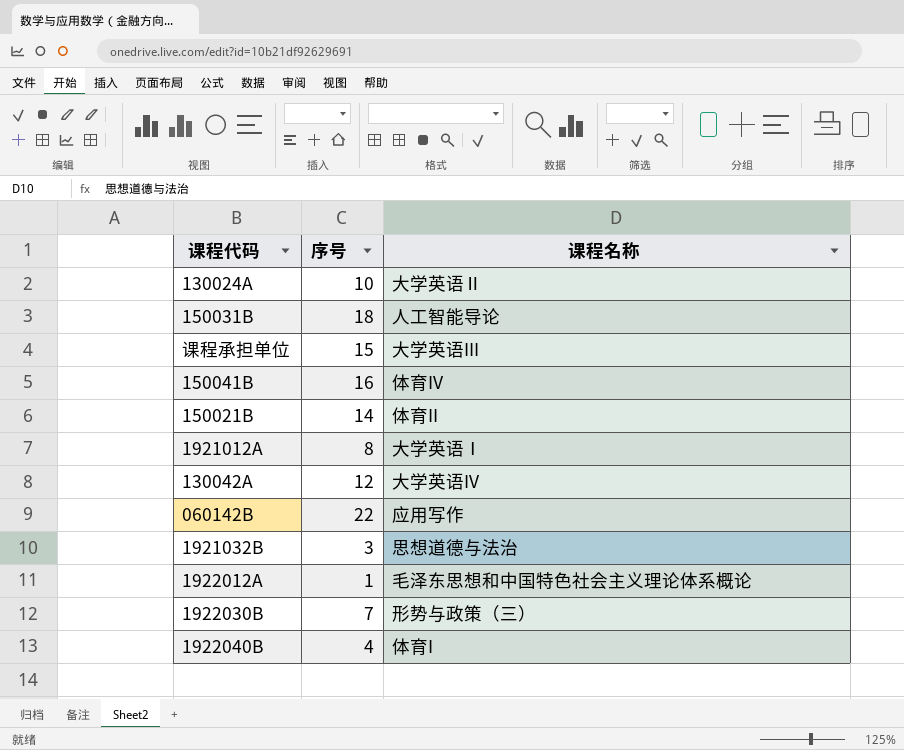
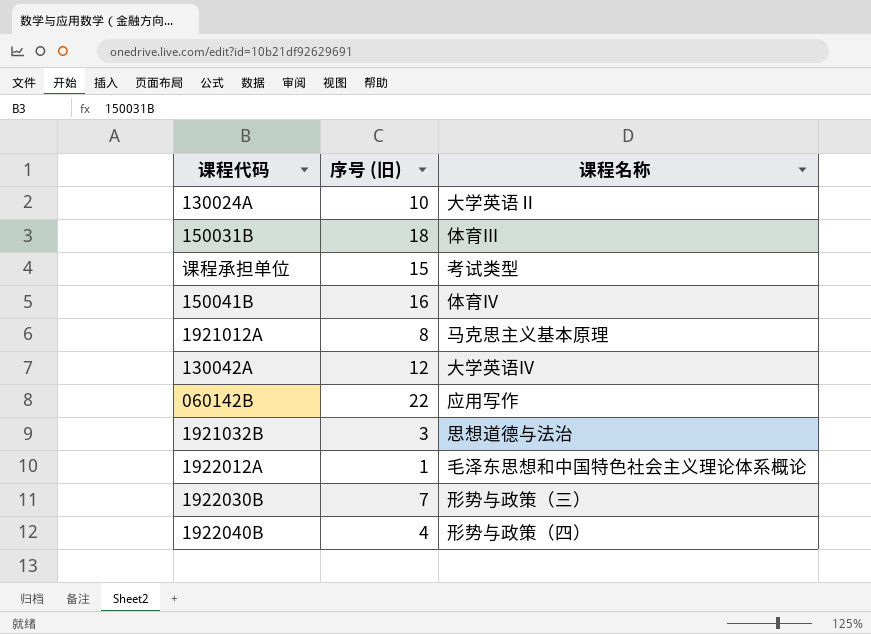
column name: 序号 -> 序号 (旧)
row 150021B: 14 | 体育II -> none
150031B | 课程名称: 人工智能导论 -> 体育III
课程承担单位 | 课程名称: 大学英语III -> 考试类型
1921012A | 课程名称: 大学英语Ⅰ -> 马克思主义基本原理
1922040B | 课程名称: 体育I -> 形势与政策（四）

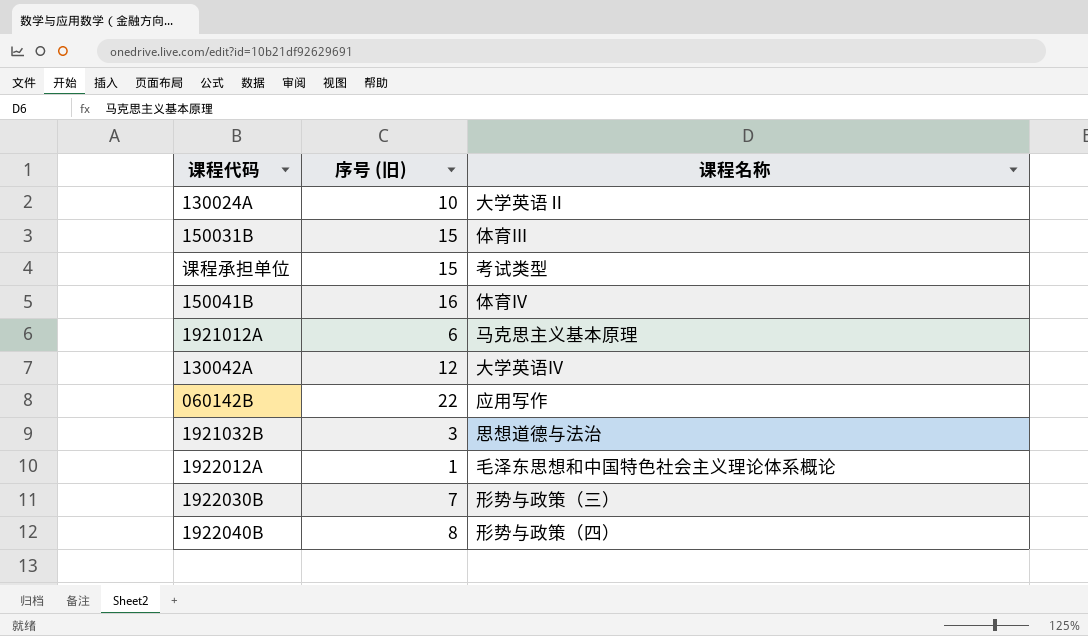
150031B | 序号 (旧): 18 -> 15
1921012A | 序号 (旧): 8 -> 6
1922040B | 序号 (旧): 4 -> 8

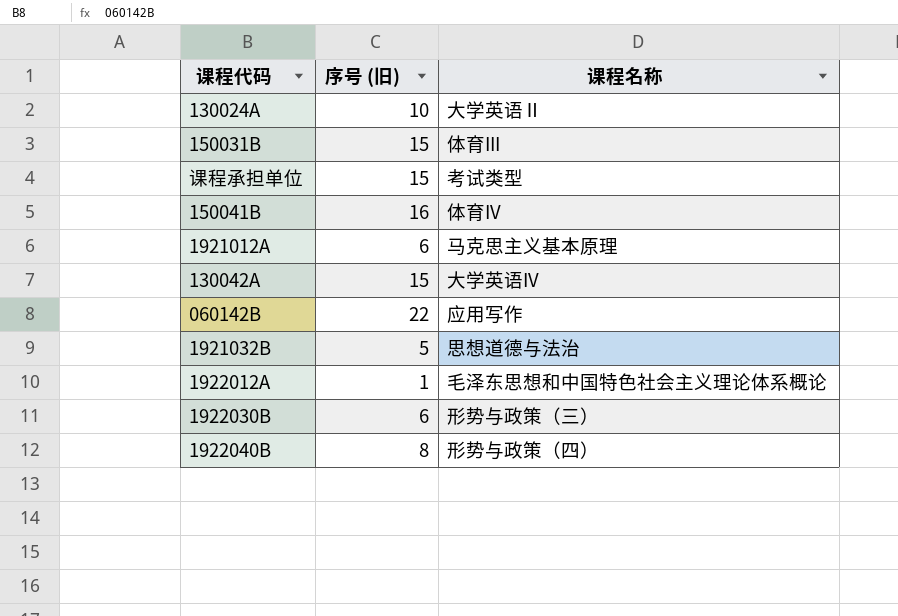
130042A | 序号 (旧): 12 -> 15
1921032B | 序号 (旧): 3 -> 5
1922030B | 序号 (旧): 7 -> 6

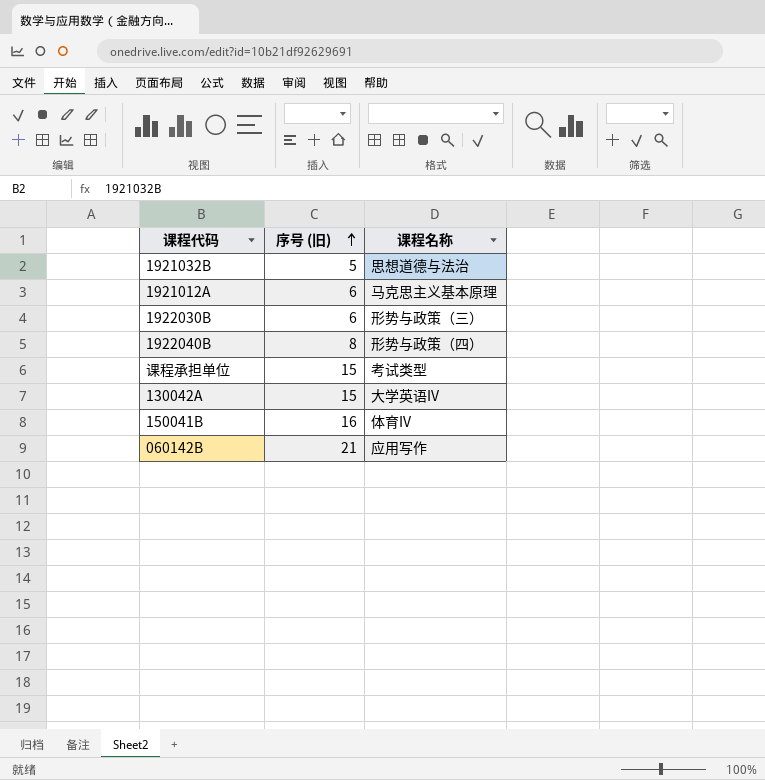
row order: none -> 序号 (旧) ascending
row 130024A: 10 | 大学英语Ⅱ -> none
row 150031B: 15 | 体育III -> none
row 1922012A: 1 | 毛泽东思想和中国特色社会主义理论体系概论 -> none
060142B | 序号 (旧): 22 -> 21

